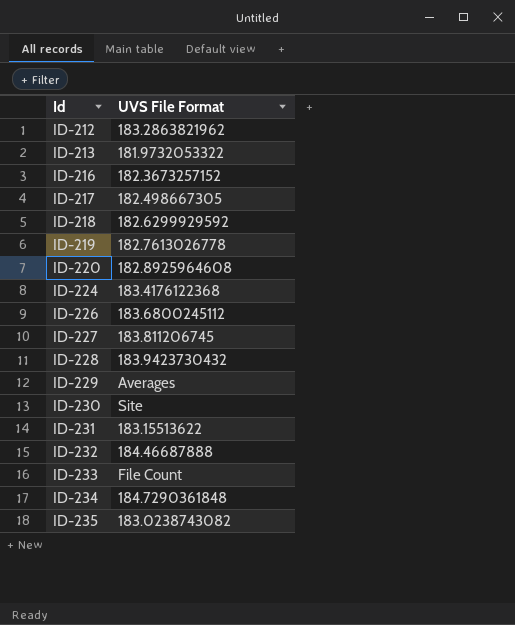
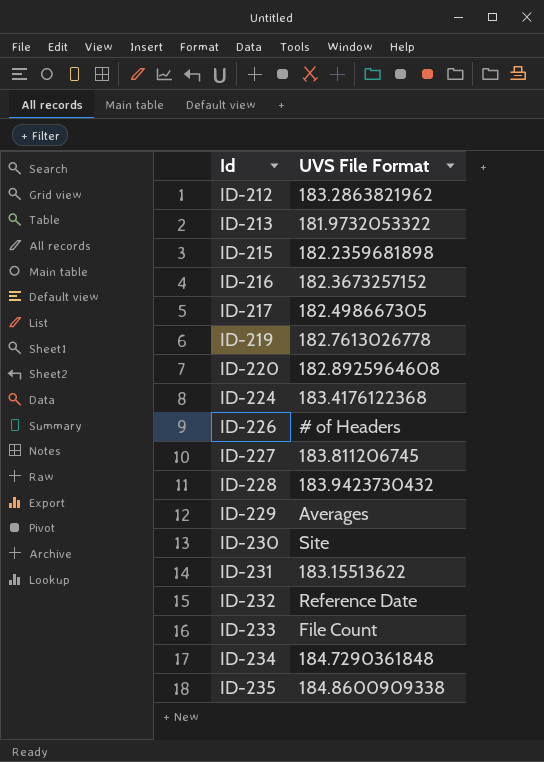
row ID-218: 182.6299929592 -> none
row ID-215: none -> 182.2359681898
ID-226 | UVS File Format: 183.6800245112 -> # of Headers
ID-232 | UVS File Format: 184.46687888 -> Reference Date
ID-235 | UVS File Format: 183.0238743082 -> 184.8600909338

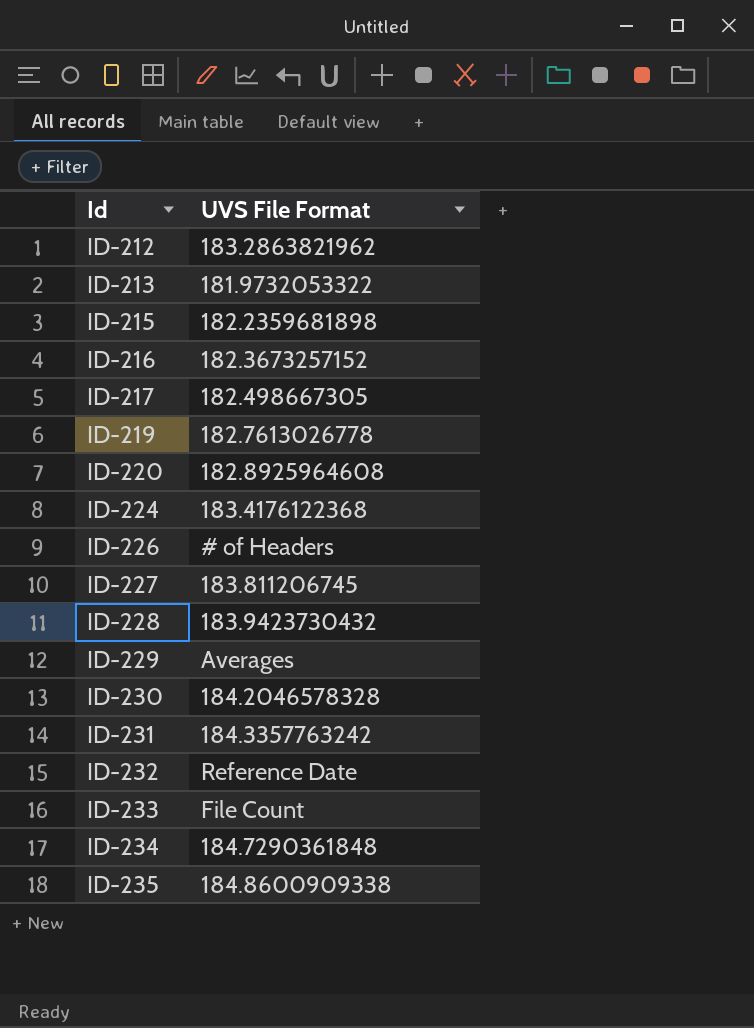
ID-230 | UVS File Format: Site -> 184.2046578328
ID-231 | UVS File Format: 183.15513622 -> 184.3357763242

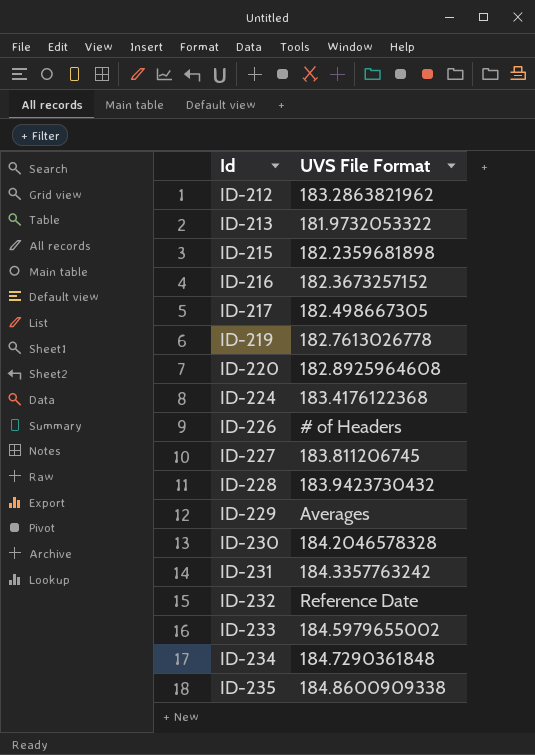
ID-233 | UVS File Format: File Count -> 184.5979655002

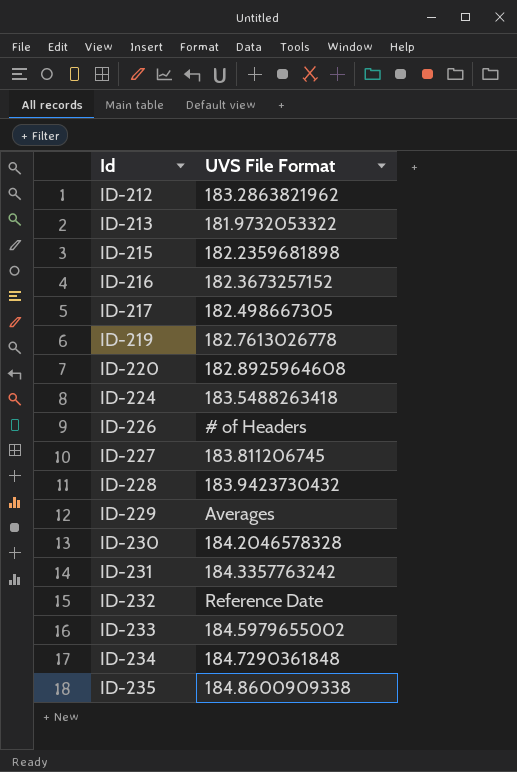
ID-224 | UVS File Format: 183.4176122368 -> 183.5488263418

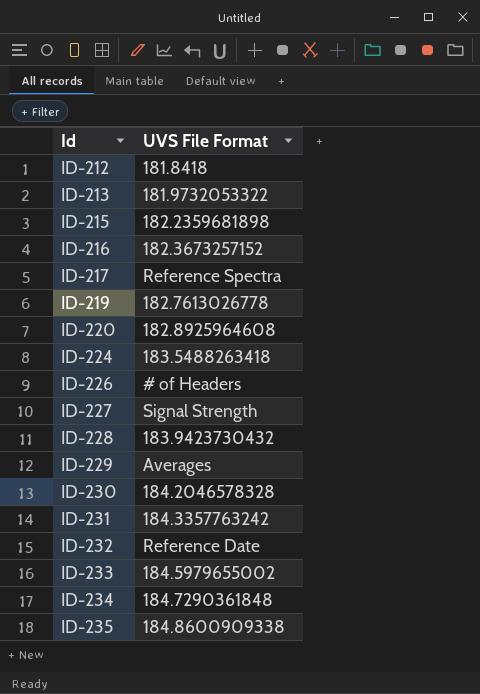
ID-212 | UVS File Format: 183.2863821962 -> 181.8418
ID-217 | UVS File Format: 182.498667305 -> Reference Spectra
ID-227 | UVS File Format: 183.811206745 -> Signal Strength

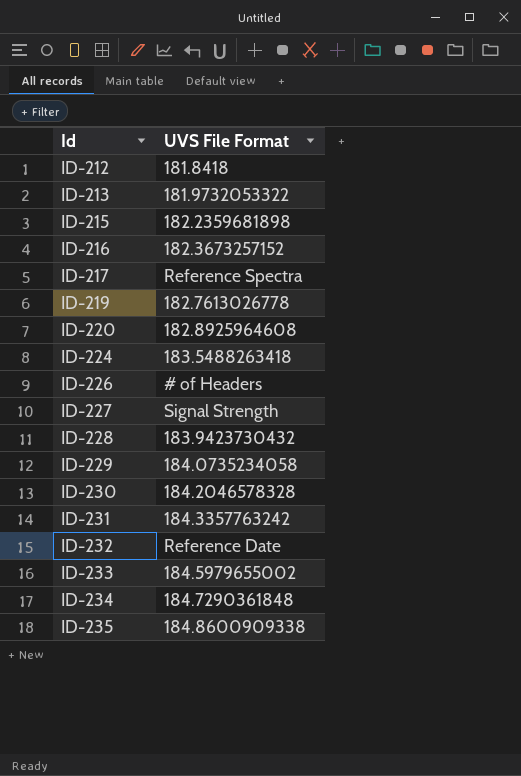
ID-229 | UVS File Format: Averages -> 184.0735234058

